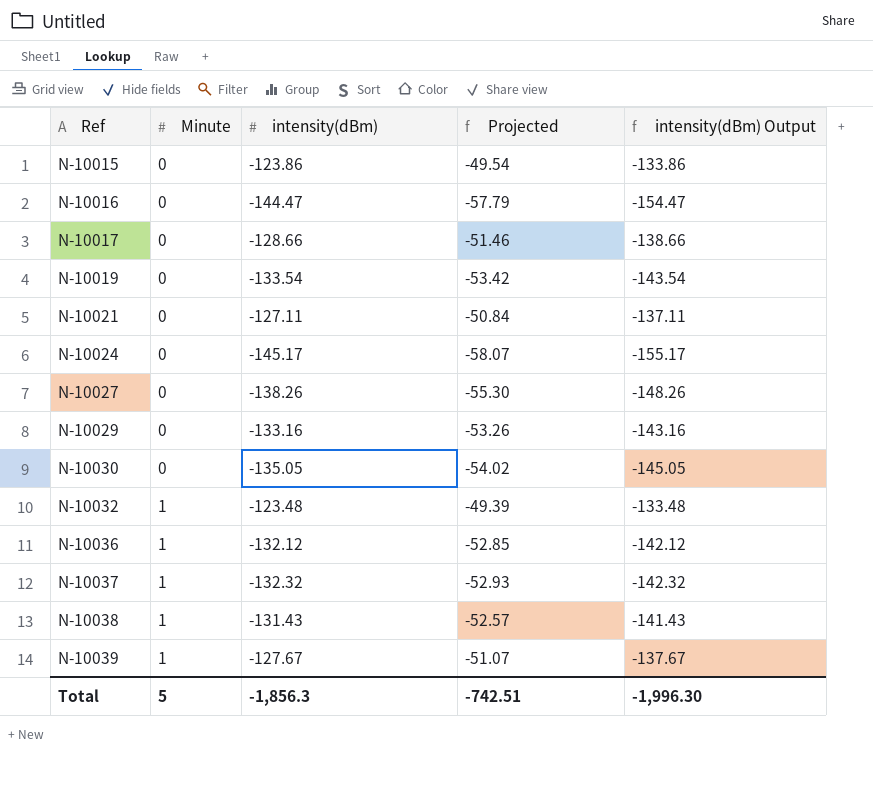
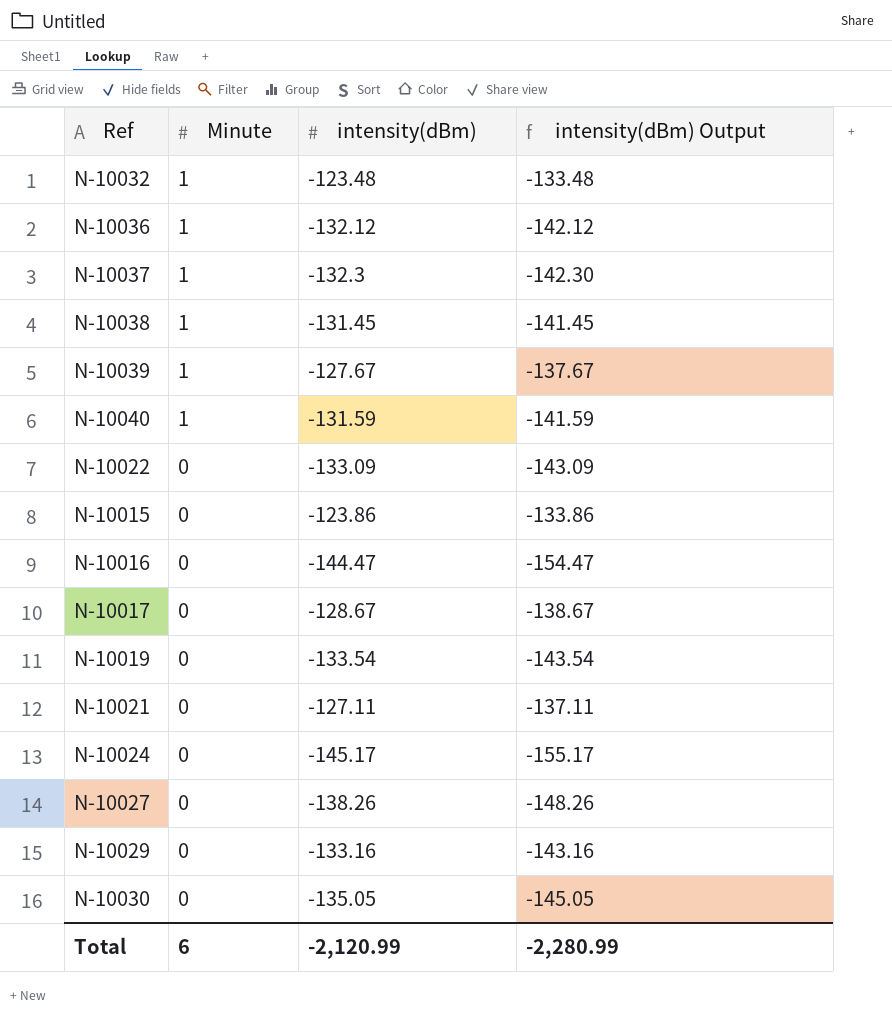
row order: Ref ascending -> Minute descending
column Projected | formula: [intensity(dBm)] * 0.4 -> none
N-10037 | intensity(dBm): -132.32 -> -132.3
N-10037 | intensity(dBm) Output: -142.32 -> -142.30
N-10038 | intensity(dBm): -131.43 -> -131.45
N-10038 | intensity(dBm) Output: -141.43 -> -141.45
row N-10040: none -> 1 | -131.59 | -141.59
row N-10022: none -> 0 | -133.09 | -143.09
N-10017 | intensity(dBm): -128.66 -> -128.67
N-10017 | intensity(dBm) Output: -138.66 -> -138.67
Total | Minute: 5 -> 6
Total | intensity(dBm): -1,856.3 -> -2,120.99
Total | intensity(dBm) Output: -1,996.30 -> -2,280.99

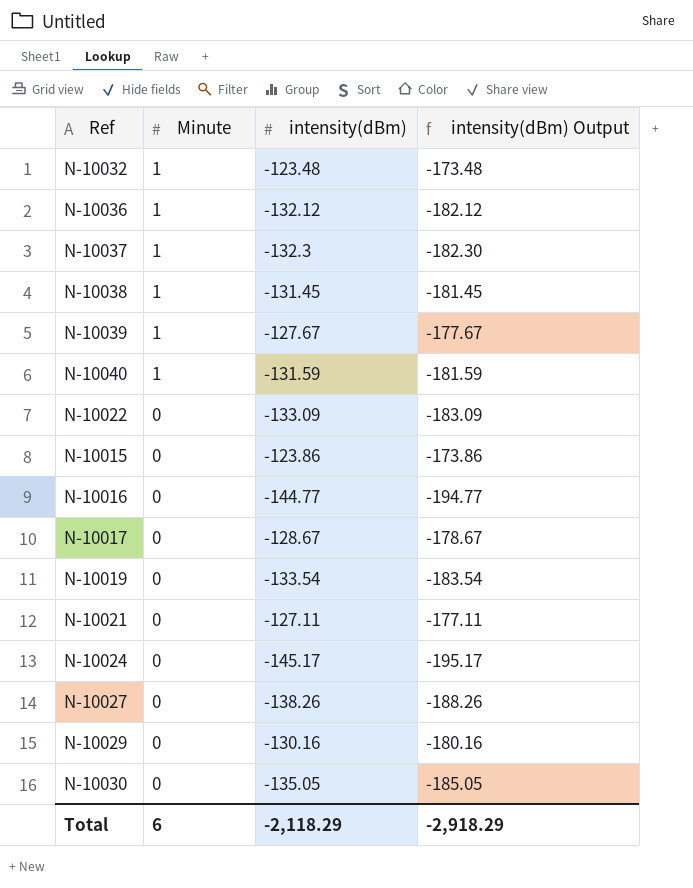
column intensity(dBm) Output | formula: [intensity(dBm)] - 10 -> [intensity(dBm)] - 50
N-10016 | intensity(dBm): -144.47 -> -144.77
N-10029 | intensity(dBm): -133.16 -> -130.16
Total | intensity(dBm): -2,120.99 -> -2,118.29
Total | intensity(dBm) Output: -2,280.99 -> -2,918.29

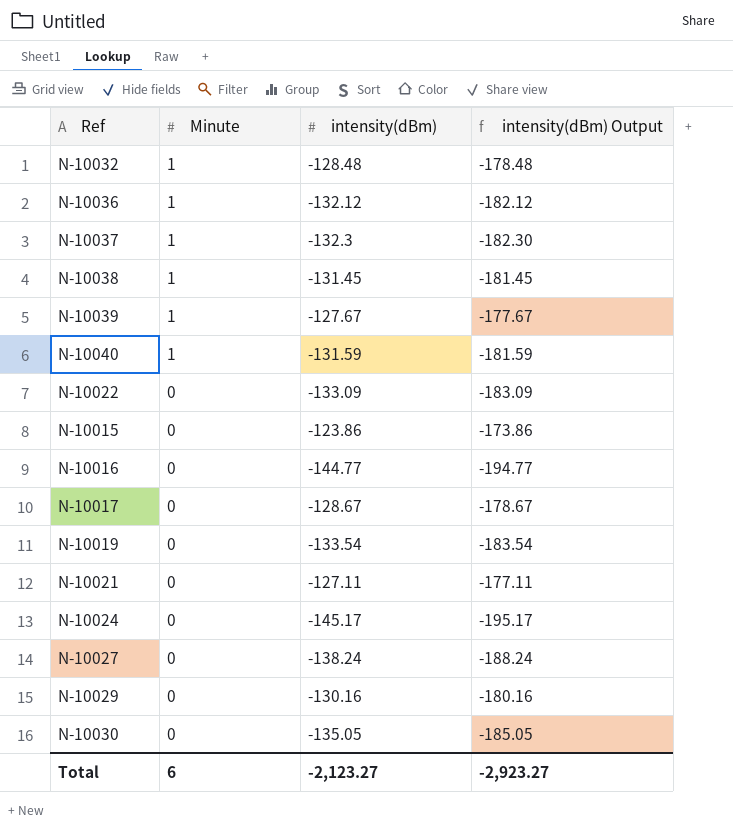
N-10032 | intensity(dBm): -123.48 -> -128.48
N-10032 | intensity(dBm) Output: -173.48 -> -178.48
N-10027 | intensity(dBm): -138.26 -> -138.24
N-10027 | intensity(dBm) Output: -188.26 -> -188.24
Total | intensity(dBm): -2,118.29 -> -2,123.27
Total | intensity(dBm) Output: -2,918.29 -> -2,923.27

